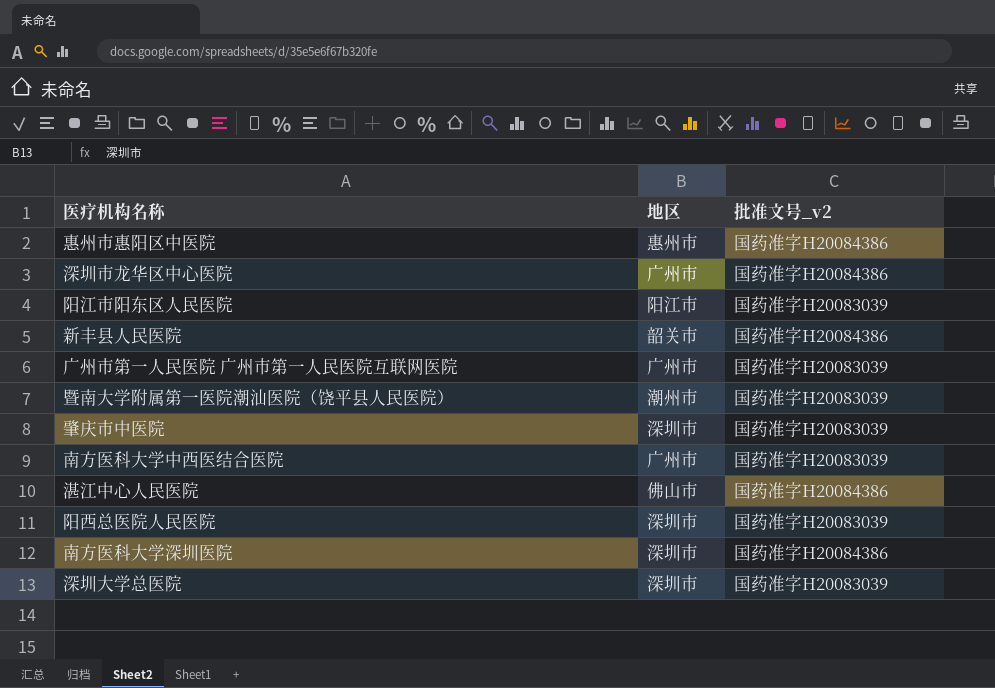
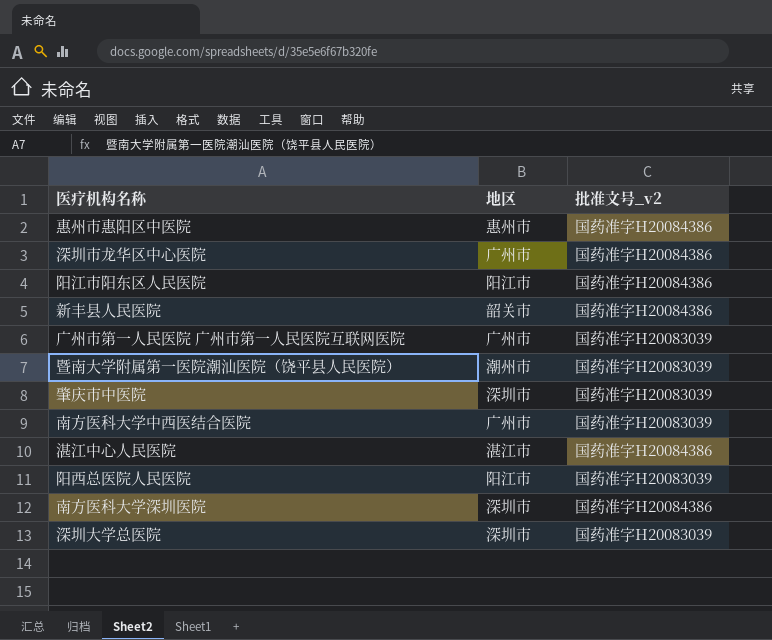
阳江市阳东区人民医院 | 批准文号_v2: 国药准字H20083039 -> 国药准字H20084386
湛江中心人民医院 | 地区: 佛山市 -> 湛江市
阳西总医院人民医院 | 地区: 深圳市 -> 阳江市

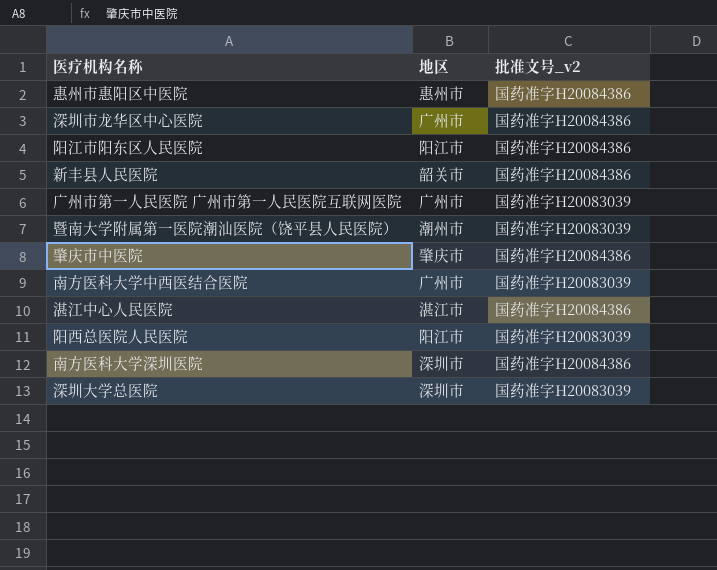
肇庆市中医院 | 地区: 深圳市 -> 肇庆市
肇庆市中医院 | 批准文号_v2: 国药准字H20083039 -> 国药准字H20084386

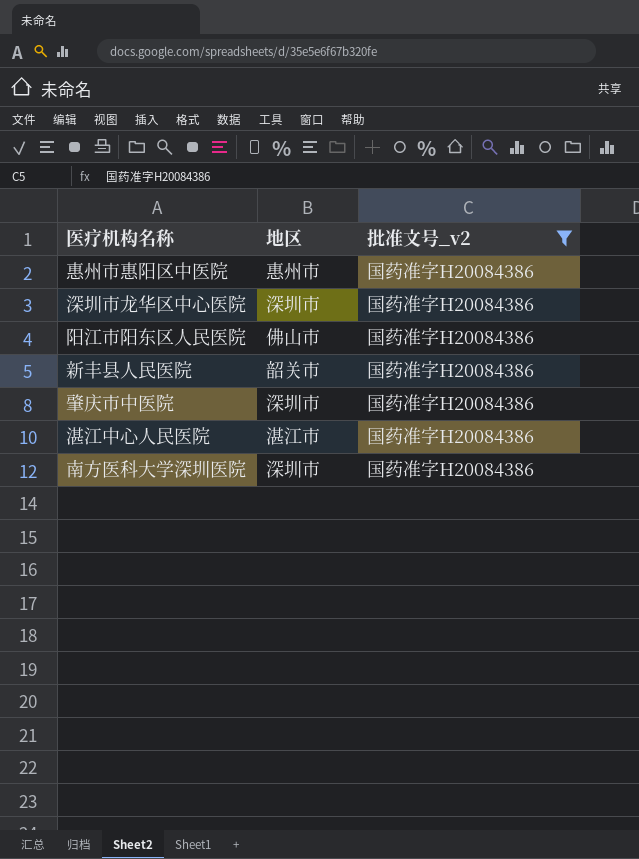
filter: none -> 批准文号_v2 = 国药准字H20084386
深圳市龙华区中心医院 | 地区: 广州市 -> 深圳市
阳江市阳东区人民医院 | 地区: 阳江市 -> 佛山市
肇庆市中医院 | 地区: 肇庆市 -> 深圳市

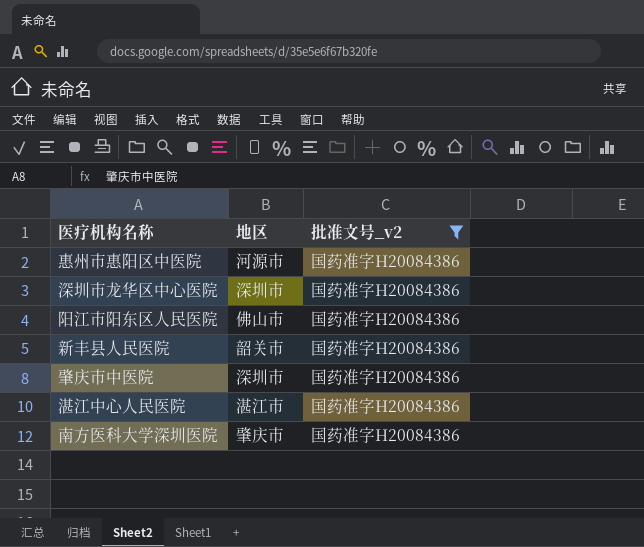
惠州市惠阳区中医院 | 地区: 惠州市 -> 河源市
南方医科大学深圳医院 | 地区: 深圳市 -> 肇庆市

